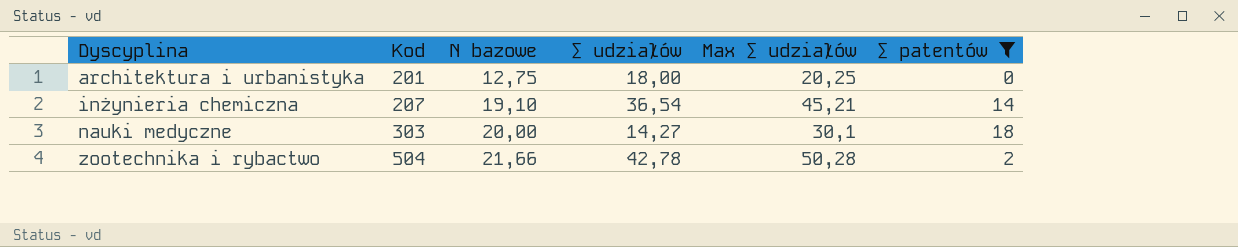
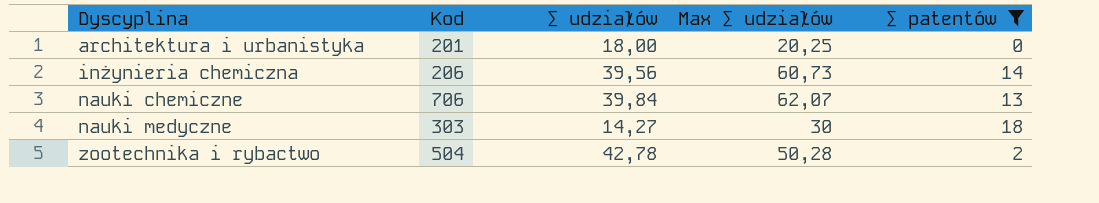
column N bazowe | position: 3 -> none
inżynieria chemiczna | Kod: 207 -> 206
inżynieria chemiczna | ∑ udziałów: 36,54 -> 39,56
inżynieria chemiczna | Max ∑ udziałów: 45,21 -> 60,73
row nauki chemiczne: none -> 706 | 39,84 | 62,07 | 13
nauki medyczne | Max ∑ udziałów: 30,1 -> 30

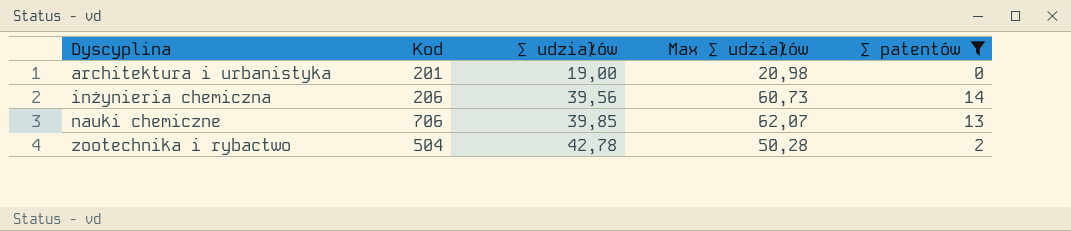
row nauki medyczne: 303 | 14,27 | 30 | 18 -> none
architektura i urbanistyka | ∑ udziałów: 18,00 -> 19,00
architektura i urbanistyka | Max ∑ udziałów: 20,25 -> 20,98
nauki chemiczne | ∑ udziałów: 39,84 -> 39,85

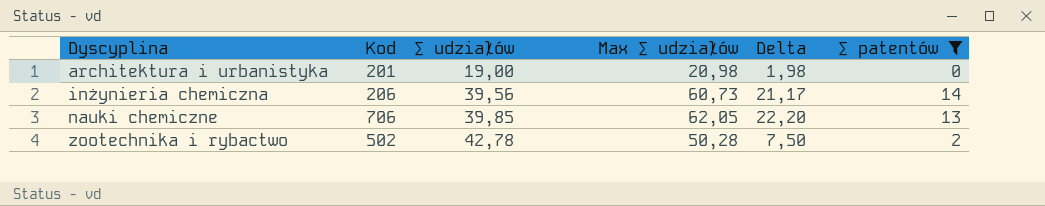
column Delta | formula: none -> [Max ∑ udziałów] - [∑ udziałów]
nauki chemiczne | Max ∑ udziałów: 62,07 -> 62,05
zootechnika i rybactwo | Kod: 504 -> 502

